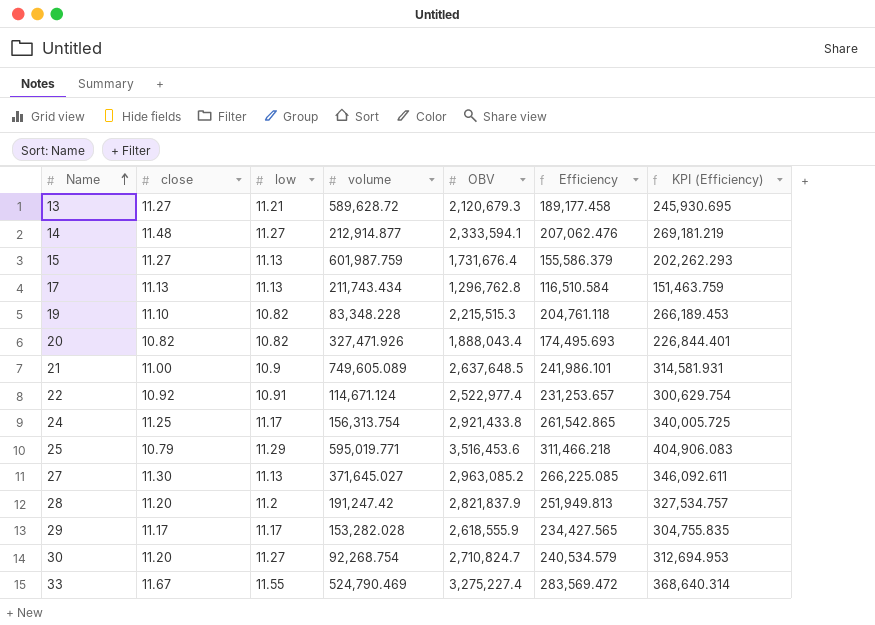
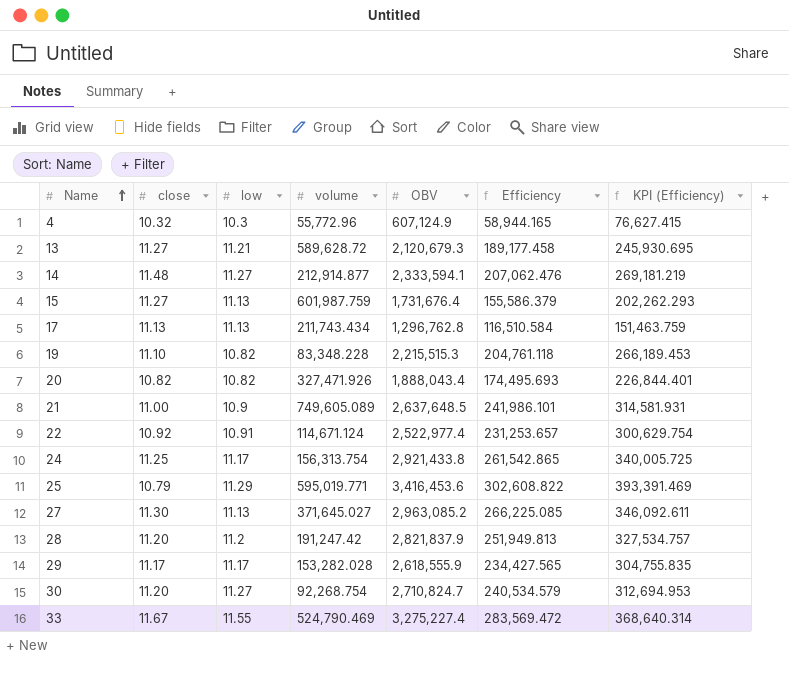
row 4: none -> 10.32 | 10.3 | 55,772.96 | 607,124.9 | 58,944.165 | 76,627.415
25 | OBV: 3,516,453.6 -> 3,416,453.6
25 | Efficiency: 311,466.218 -> 302,608.822
25 | KPI (Efficiency): 404,906.083 -> 393,391.469

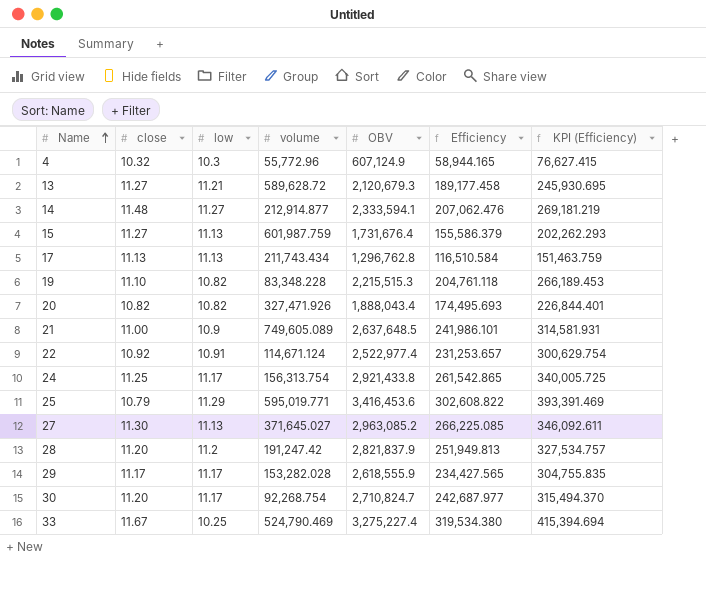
30 | low: 11.27 -> 11.17
30 | Efficiency: 240,534.579 -> 242,687.977
30 | KPI (Efficiency): 312,694.953 -> 315,494.370
33 | low: 11.55 -> 10.25
33 | Efficiency: 283,569.472 -> 319,534.380
33 | KPI (Efficiency): 368,640.314 -> 415,394.694

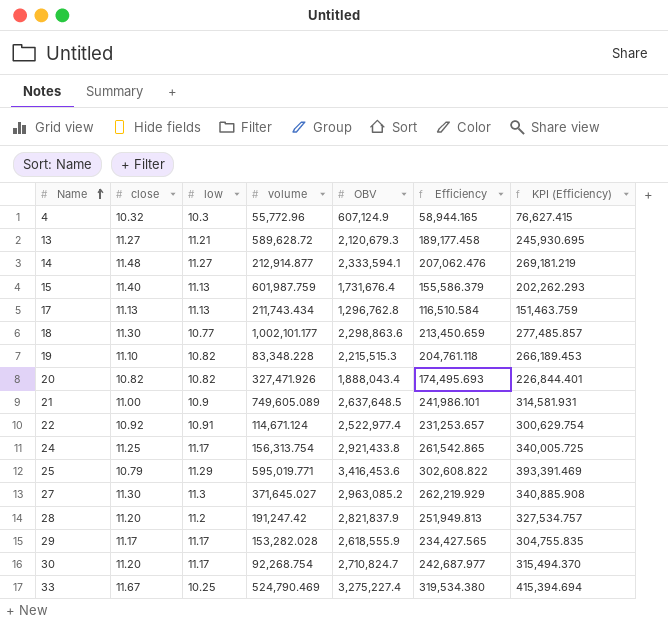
15 | close: 11.27 -> 11.40
row 18: none -> 11.30 | 10.77 | 1,002,101.177 | 2,298,863.6 | 213,450.659 | 277,485.857
27 | low: 11.13 -> 11.3
27 | Efficiency: 266,225.085 -> 262,219.929
27 | KPI (Efficiency): 346,092.611 -> 340,885.908

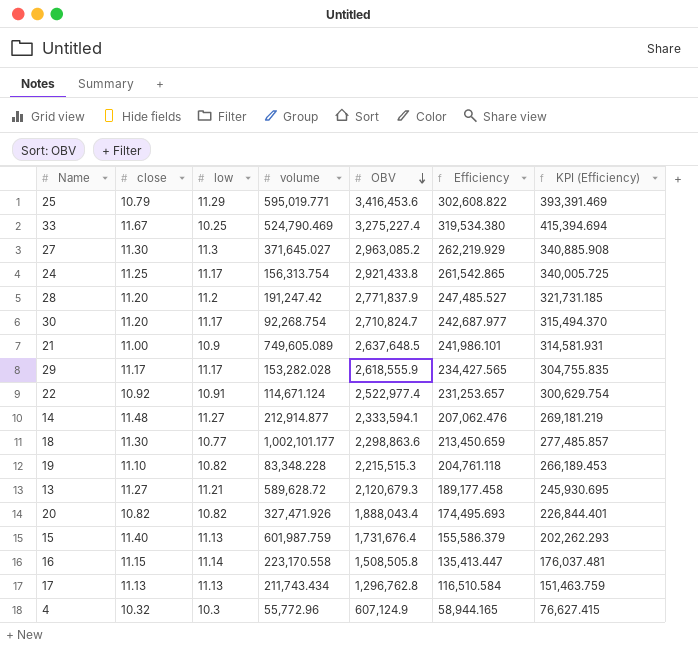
row order: Name ascending -> OBV descending
28 | OBV: 2,821,837.9 -> 2,771,837.9
28 | Efficiency: 251,949.813 -> 247,485.527
28 | KPI (Efficiency): 327,534.757 -> 321,731.185
row 16: none -> 11.15 | 11.14 | 223,170.558 | 1,508,505.8 | 135,413.447 | 176,037.481

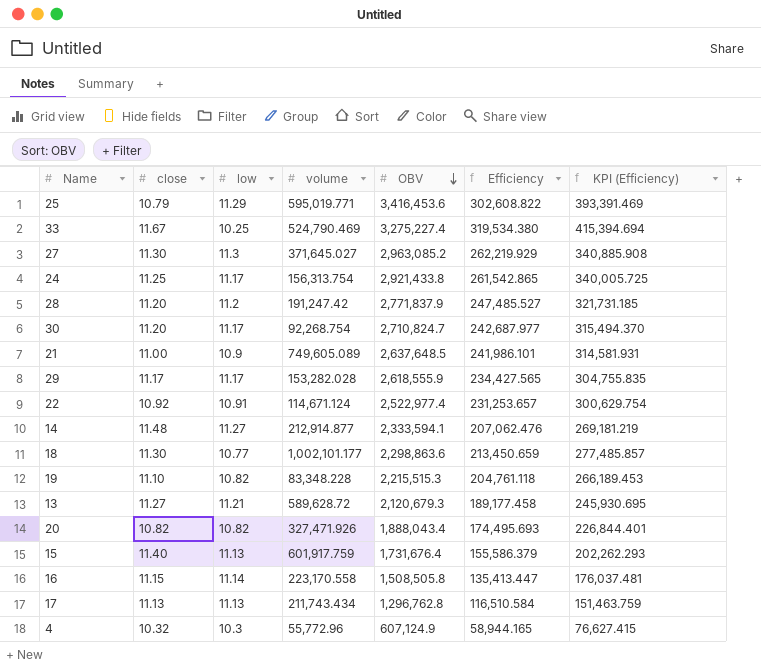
15 | volume: 601,987.759 -> 601,917.759

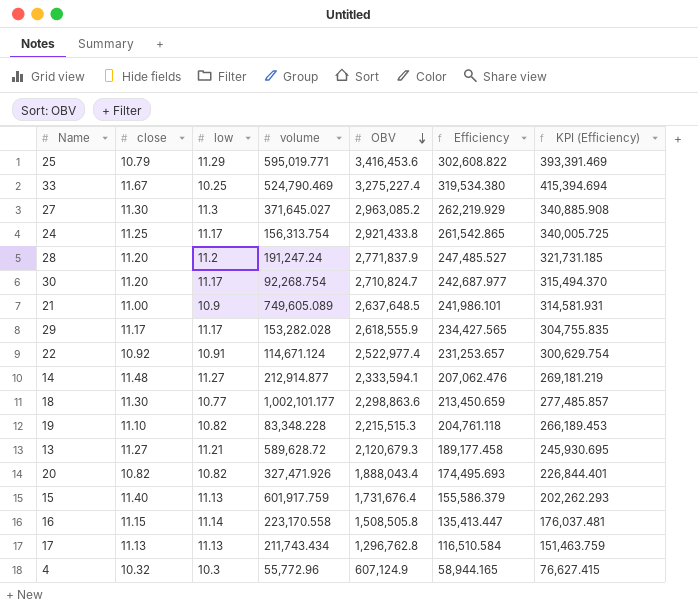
28 | volume: 191,247.42 -> 191,247.24

